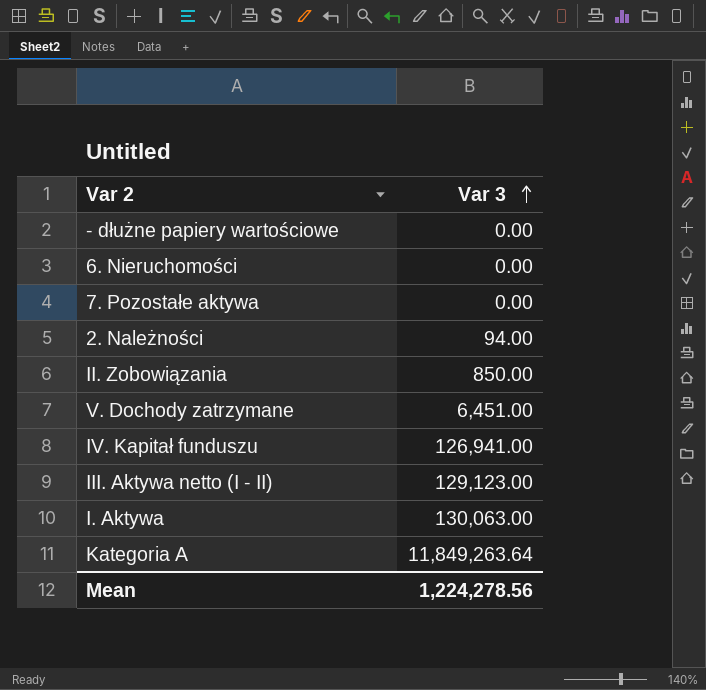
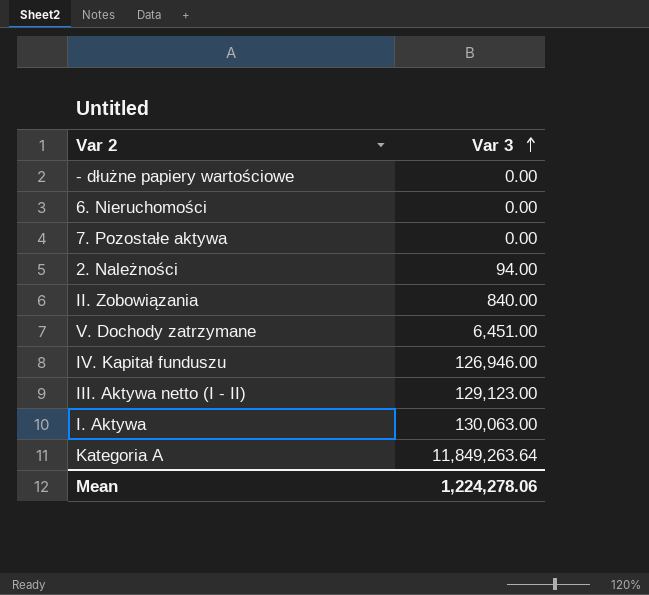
II. Zobowiązania | Var 3: 850.00 -> 840.00
IV. Kapitał funduszu | Var 3: 126,941.00 -> 126,946.00
Mean | Var 3: 1,224,278.56 -> 1,224,278.06

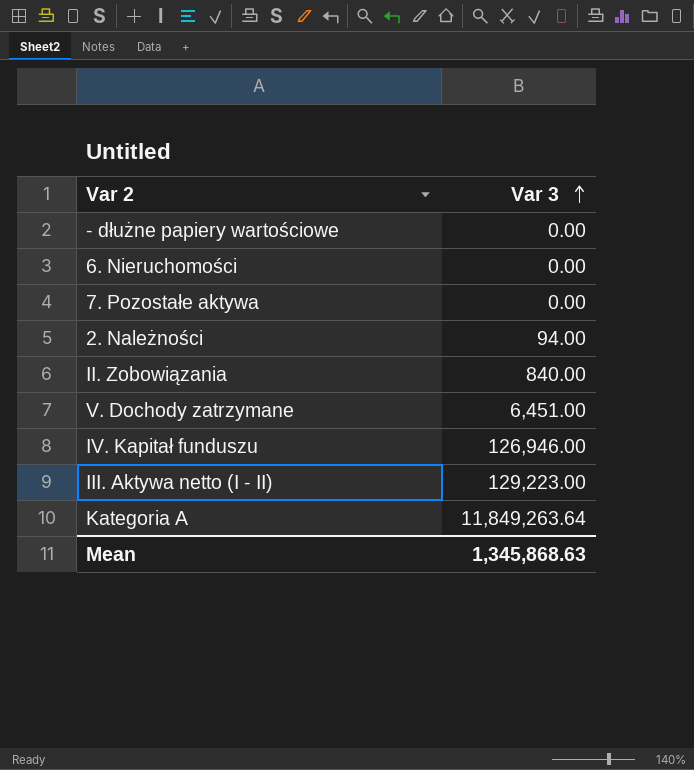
row I. Aktywa: 130,063.00 -> none
III. Aktywa netto (I - II) | Var 3: 129,123.00 -> 129,223.00
Mean | Var 3: 1,224,278.06 -> 1,345,868.63

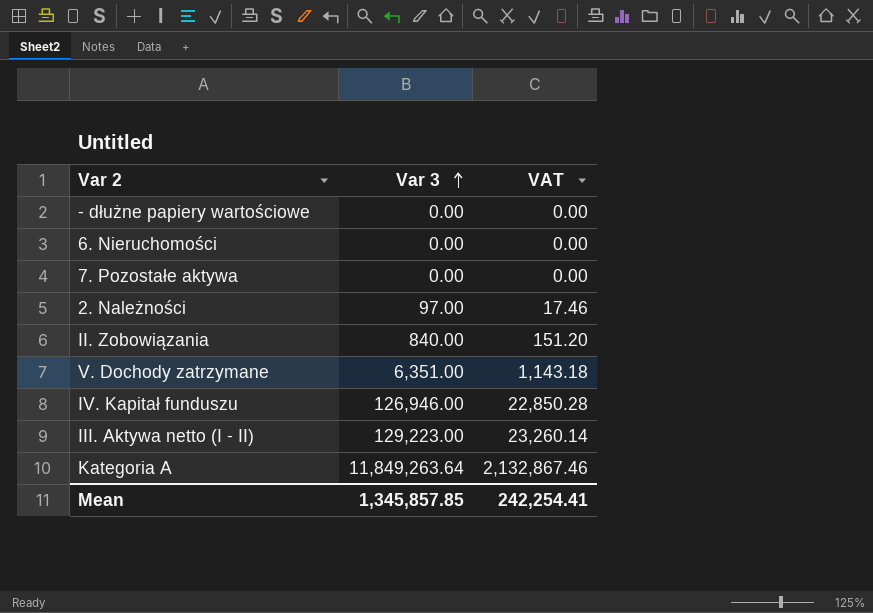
column VAT | formula: none -> [Var 3] * 0.18
2. Należności | Var 3: 94.00 -> 97.00
V. Dochody zatrzymane | Var 3: 6,451.00 -> 6,351.00
Mean | Var 3: 1,345,868.63 -> 1,345,857.85

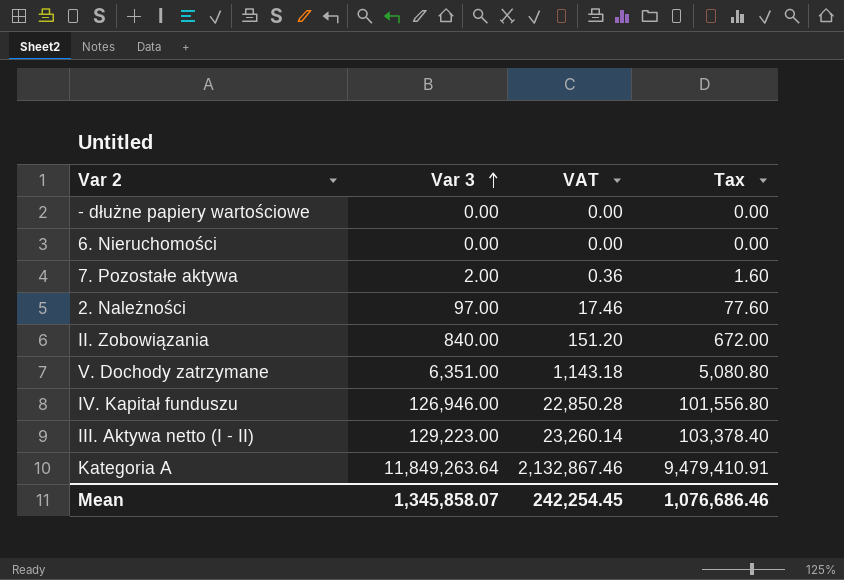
column Tax | formula: none -> [Var 3] * 0.8
7. Pozostałe aktywa | Var 3: 0.00 -> 2.00
7. Pozostałe aktywa | VAT: 0.00 -> 0.36
Mean | Var 3: 1,345,857.85 -> 1,345,858.07
Mean | VAT: 242,254.41 -> 242,254.45

